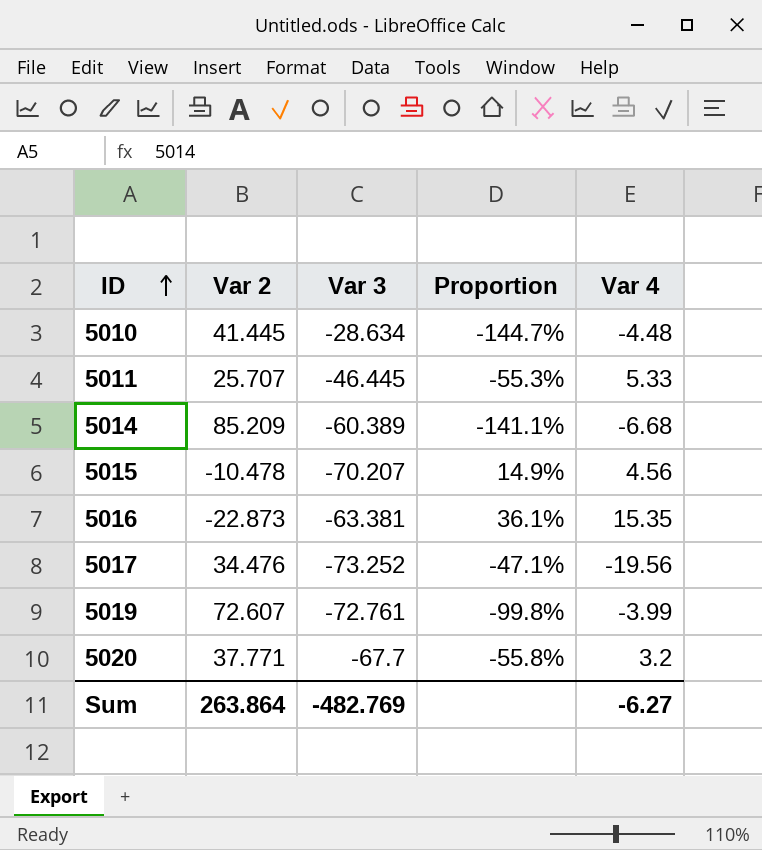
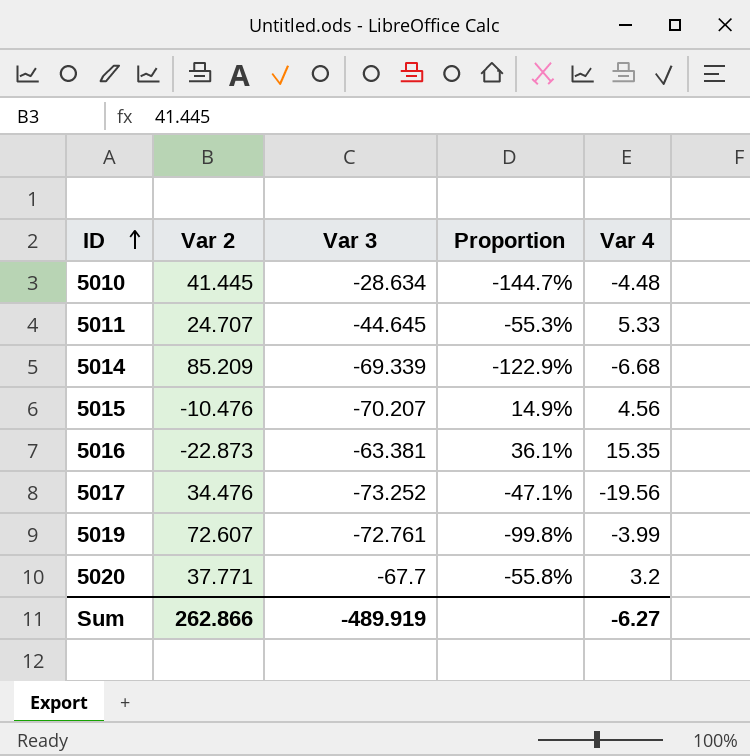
5011 | Var 2: 25.707 -> 24.707
5011 | Var 3: -46.445 -> -44.645
5014 | Var 3: -60.389 -> -69.339
5014 | Proportion: -141.1% -> -122.9%
5015 | Var 2: -10.478 -> -10.476
Sum | Var 2: 263.864 -> 262.866
Sum | Var 3: -482.769 -> -489.919

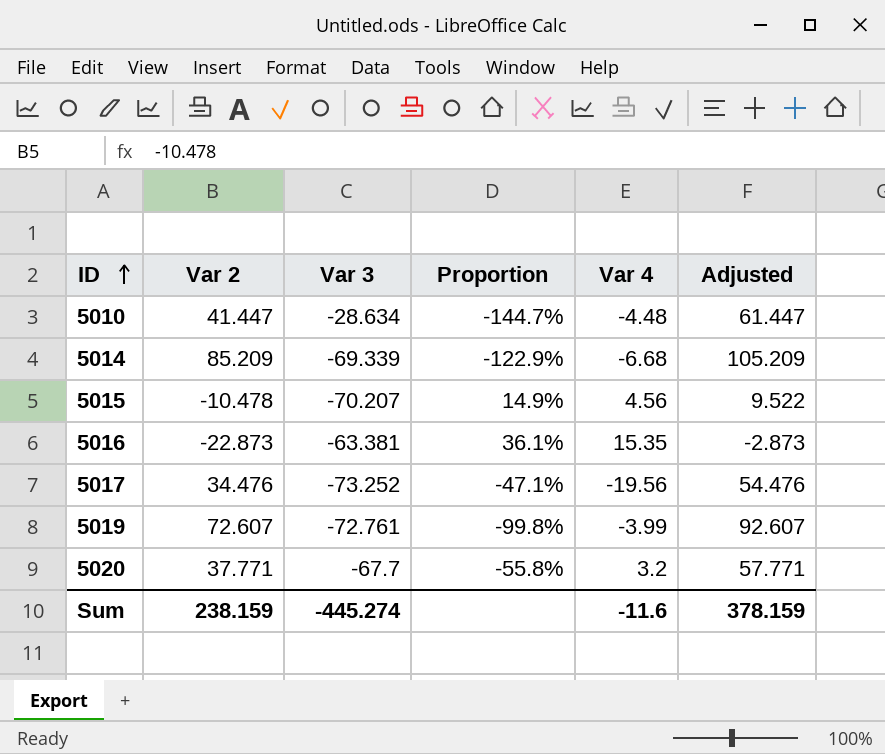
column Adjusted | formula: none -> [Var 2] + 20
row 5011: 24.707 | -44.645 | -55.3% | 5.33 -> none
5010 | Var 2: 41.445 -> 41.447
5015 | Var 2: -10.476 -> -10.478
Sum | Var 2: 262.866 -> 238.159
Sum | Var 3: -489.919 -> -445.274
Sum | Var 4: -6.27 -> -11.6

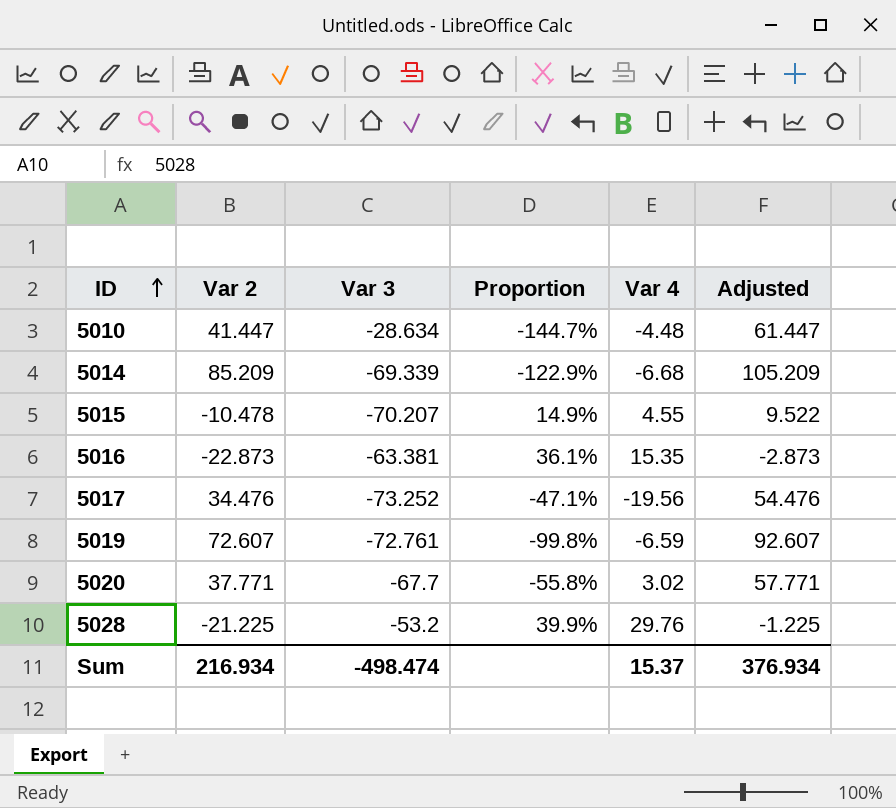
5015 | Var 4: 4.56 -> 4.55
5019 | Var 4: -3.99 -> -6.59
5020 | Var 4: 3.2 -> 3.02
row 5028: none -> -21.225 | -53.2 | 39.9% | 29.76 | -1.225
Sum | Var 2: 238.159 -> 216.934
Sum | Var 3: -445.274 -> -498.474
Sum | Var 4: -11.6 -> 15.37
Sum | Adjusted: 378.159 -> 376.934

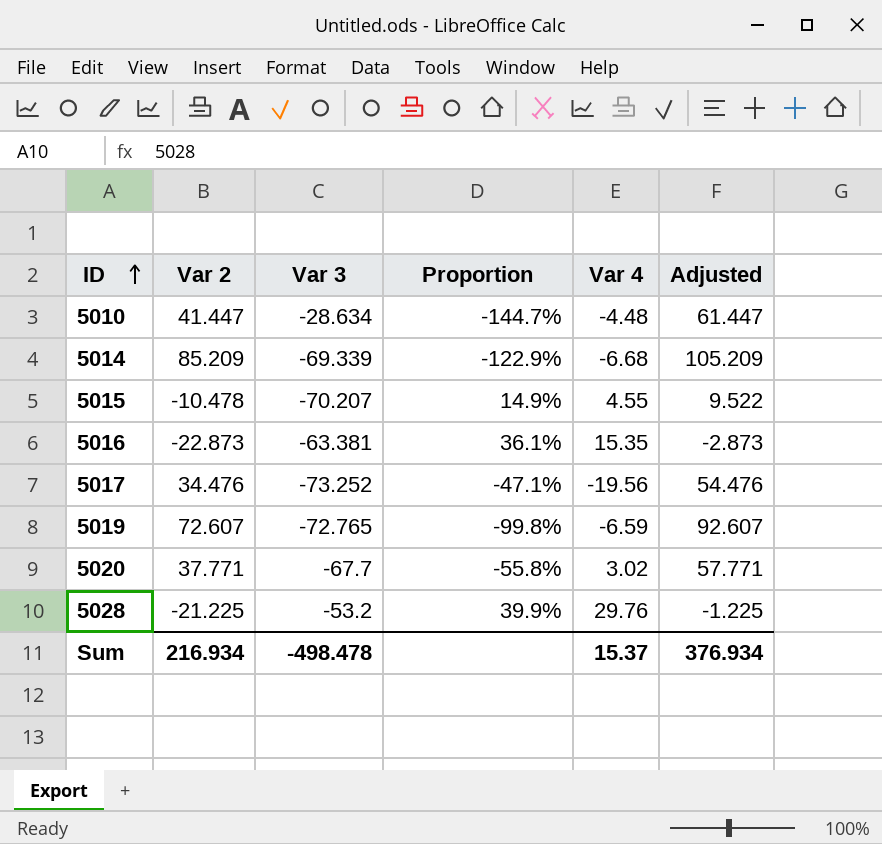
5019 | Var 3: -72.761 -> -72.765
Sum | Var 3: -498.474 -> -498.478

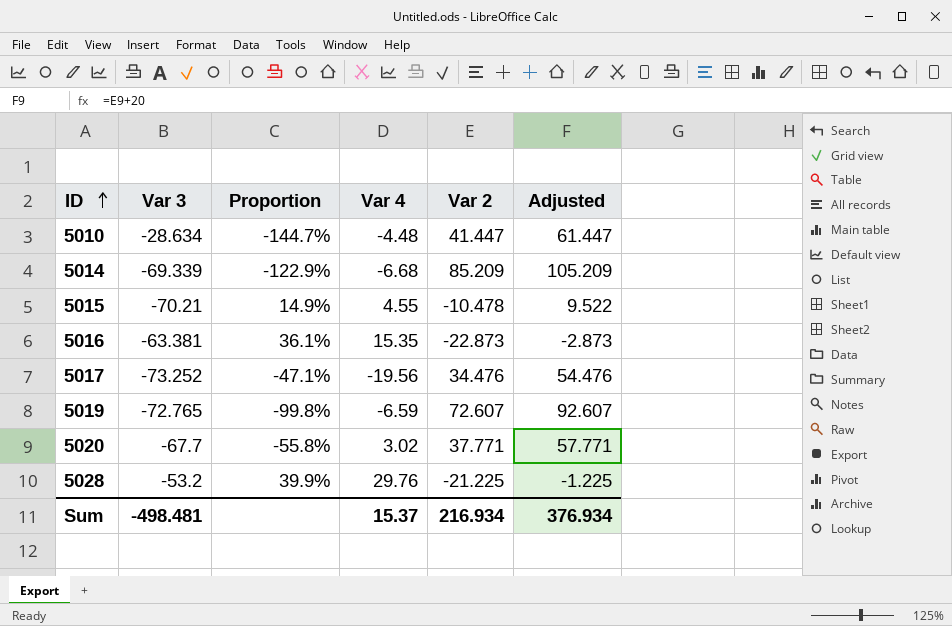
column Var 2 | position: 2 -> 5
5015 | Var 3: -70.207 -> -70.21
Sum | Var 3: -498.478 -> -498.481

